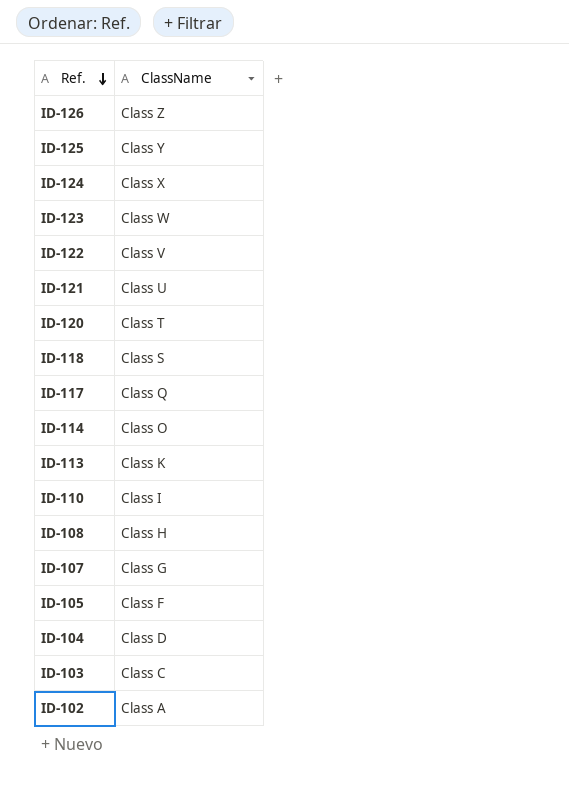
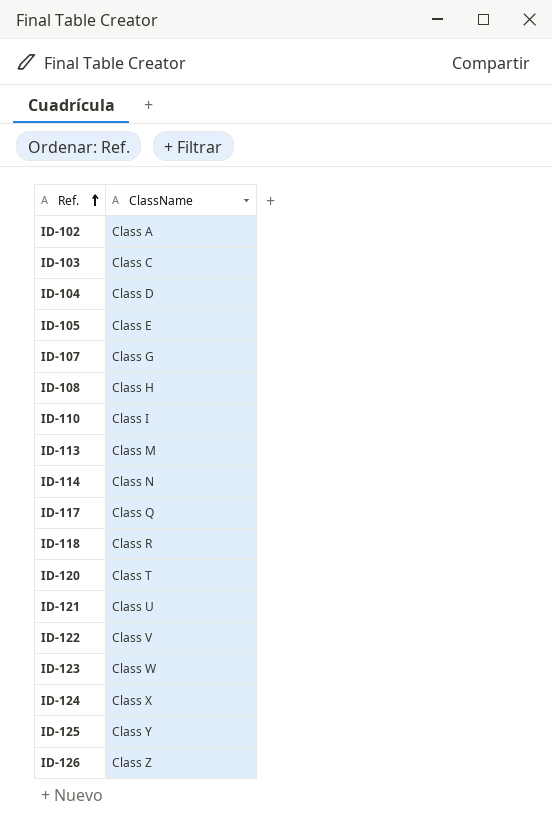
row order: Ref. descending -> Ref. ascending
ID-105 | ClassName: Class F -> Class E
ID-113 | ClassName: Class K -> Class M
ID-114 | ClassName: Class O -> Class N
ID-118 | ClassName: Class S -> Class R

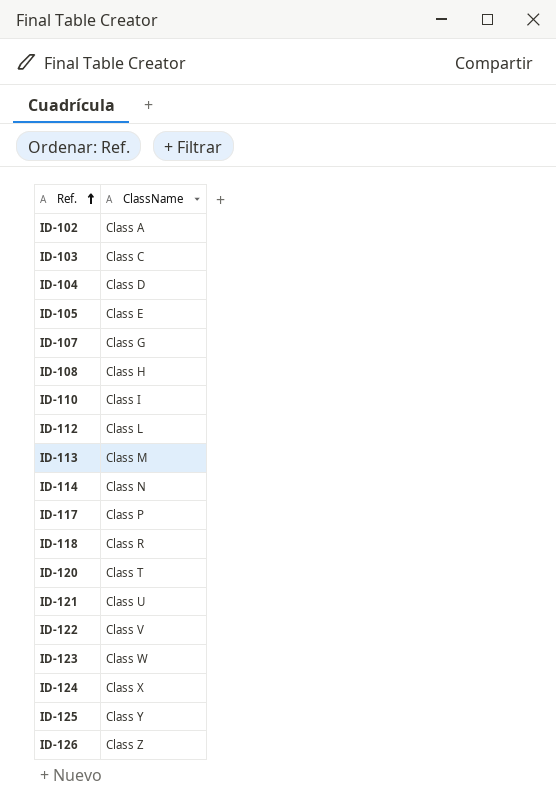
row ID-112: none -> Class L
ID-117 | ClassName: Class Q -> Class P

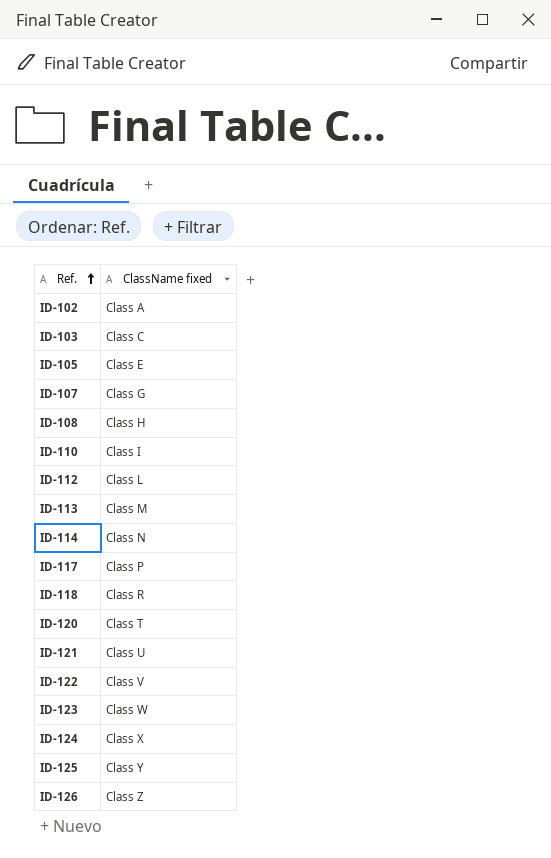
column name: ClassName -> ClassName fixed
row ID-104: Class D -> none

